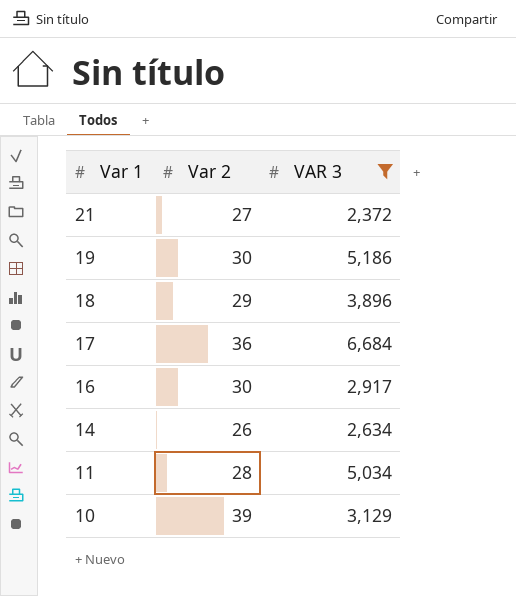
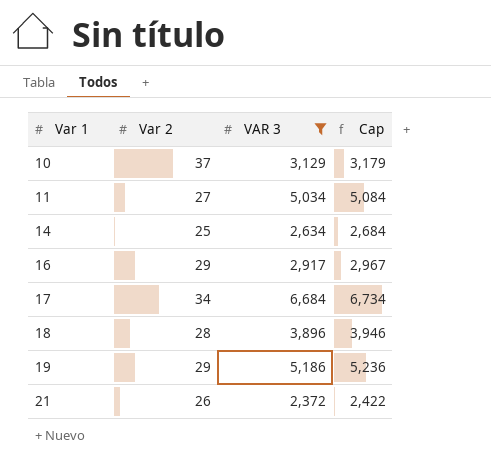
row order: Var 1 descending -> Var 1 ascending
column Cap | formula: none -> [VAR 3] + 50
10 | Var 2: 39 -> 37
11 | Var 2: 28 -> 27
14 | Var 2: 26 -> 25
16 | Var 2: 30 -> 29
17 | Var 2: 36 -> 34
18 | Var 2: 29 -> 28
19 | Var 2: 30 -> 29
21 | Var 2: 27 -> 26

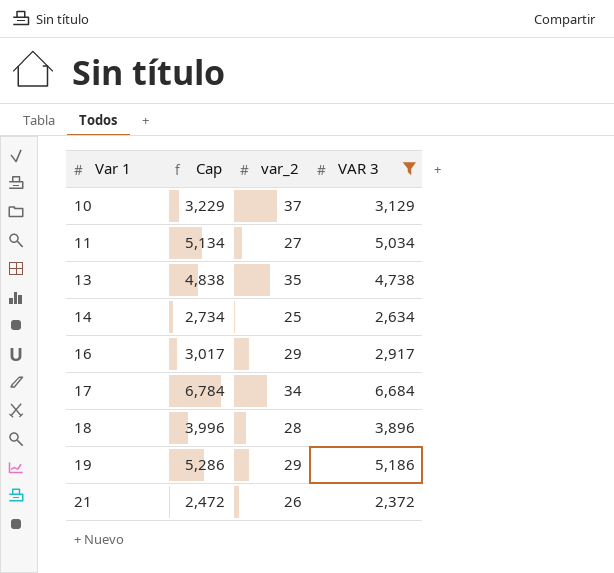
column Cap | formula: [VAR 3] + 50 -> [VAR 3] + 100
column Cap | position: 4 -> 2
column name: Var 2 -> var_2
row 13: none -> 4,838 | 35 | 4,738

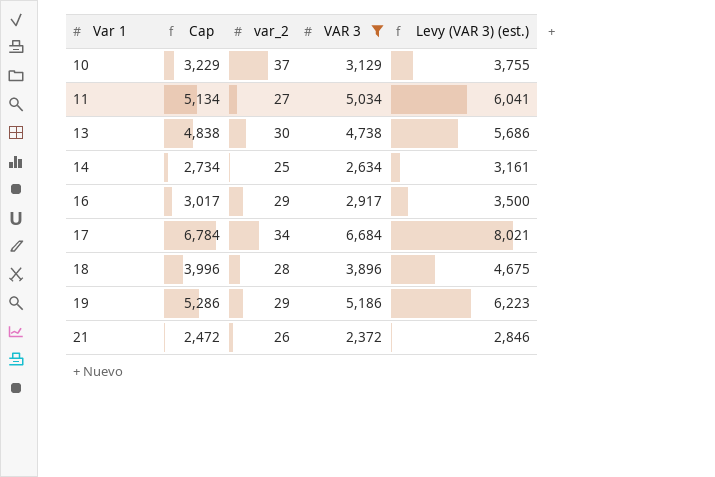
column Levy (VAR 3) (est.) | formula: none -> [VAR 3] * 1.2
13 | var_2: 35 -> 30

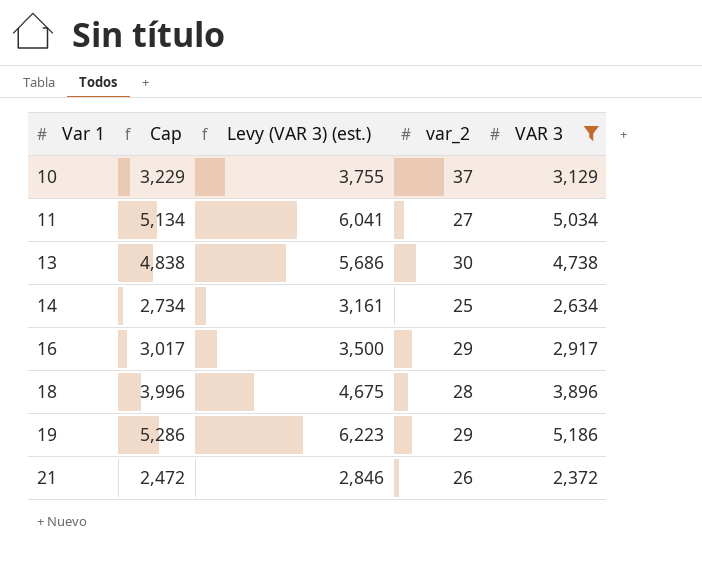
column Levy (VAR 3) (est.) | position: 5 -> 3
row 17: 6,784 | 34 | 6,684 | 8,021 -> none

